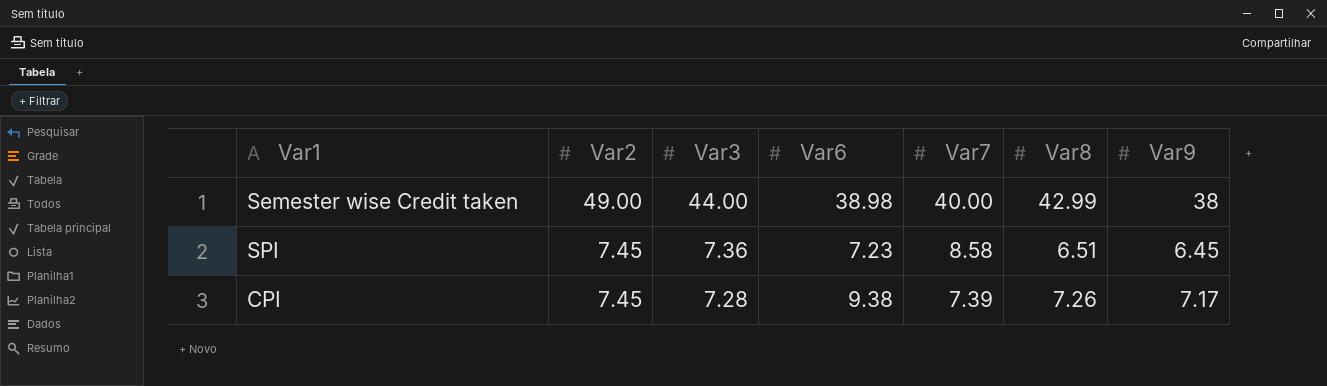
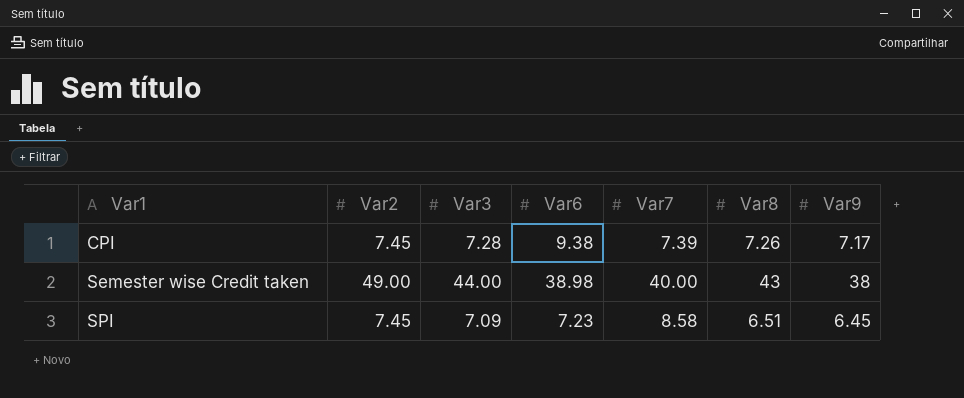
row order: Var2 descending -> Var1 ascending
Semester wise Credit taken | Var8: 42.99 -> 43
SPI | Var3: 7.36 -> 7.09

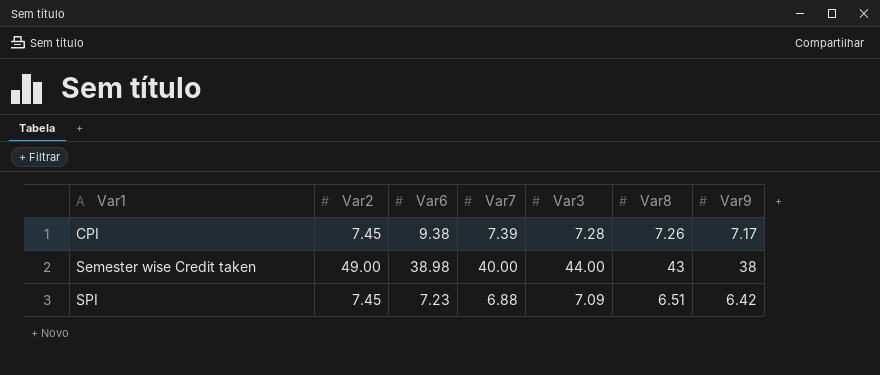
column Var3 | position: 3 -> 5
SPI | Var7: 8.58 -> 6.88
SPI | Var9: 6.45 -> 6.42

